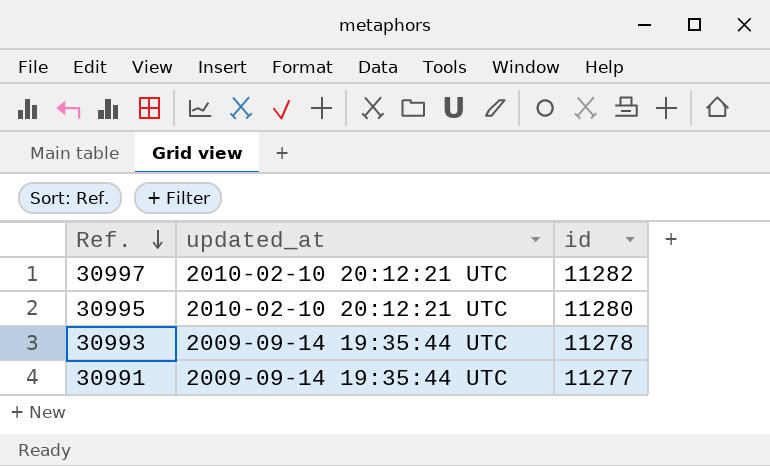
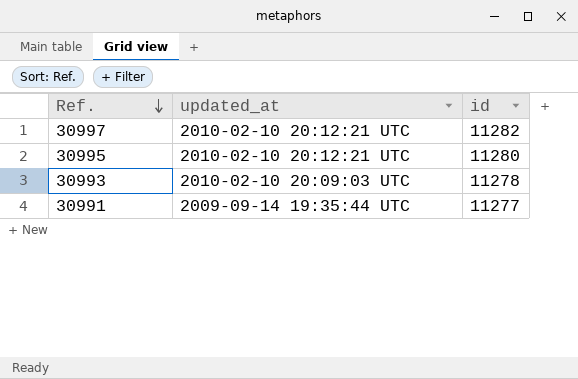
30993 | updated_at: 2009-09-14 19:35:44 UTC -> 2010-02-10 20:09:03 UTC

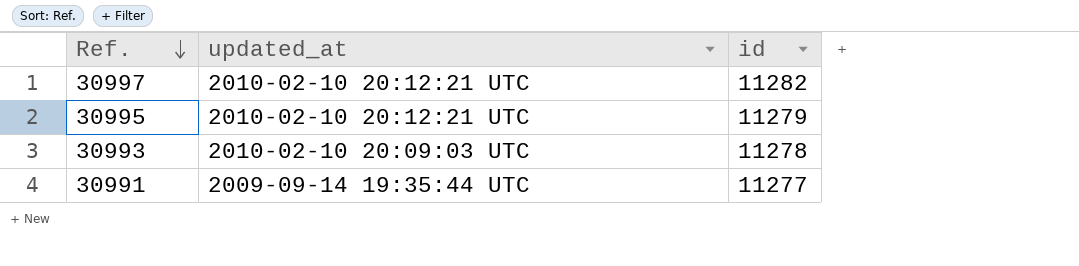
30995 | id: 11280 -> 11279

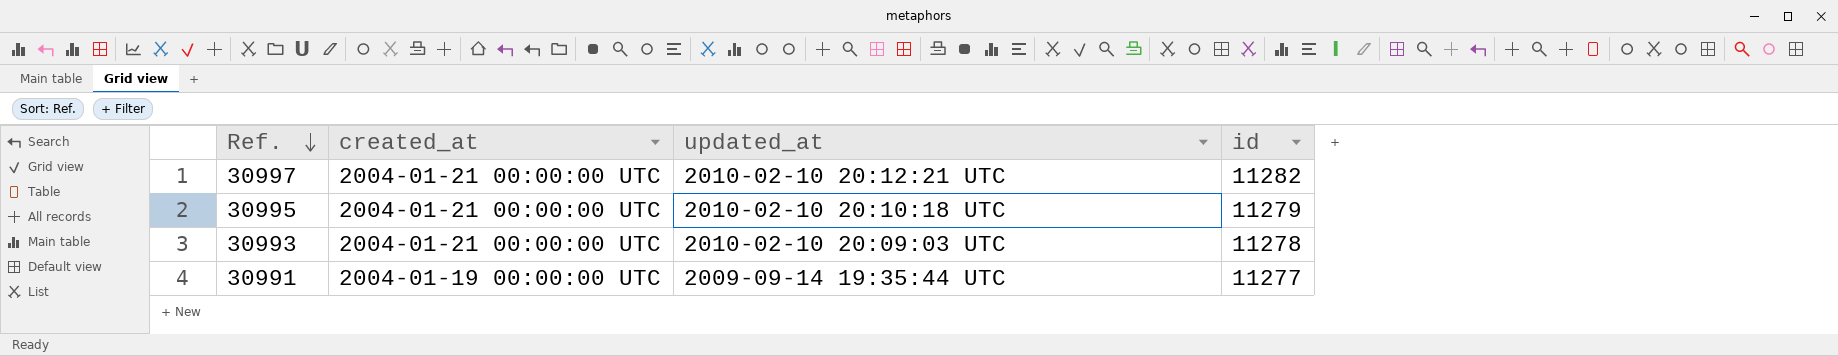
column created_at | position: none -> 2
30995 | updated_at: 2010-02-10 20:12:21 UTC -> 2010-02-10 20:10:18 UTC

